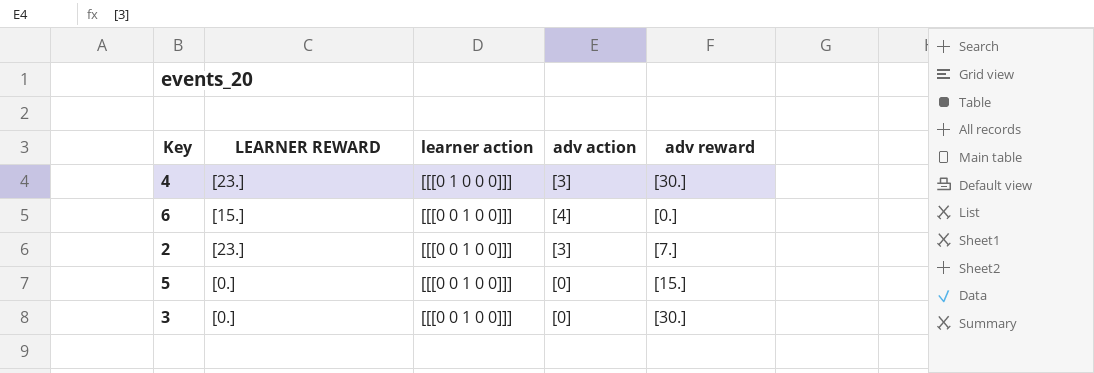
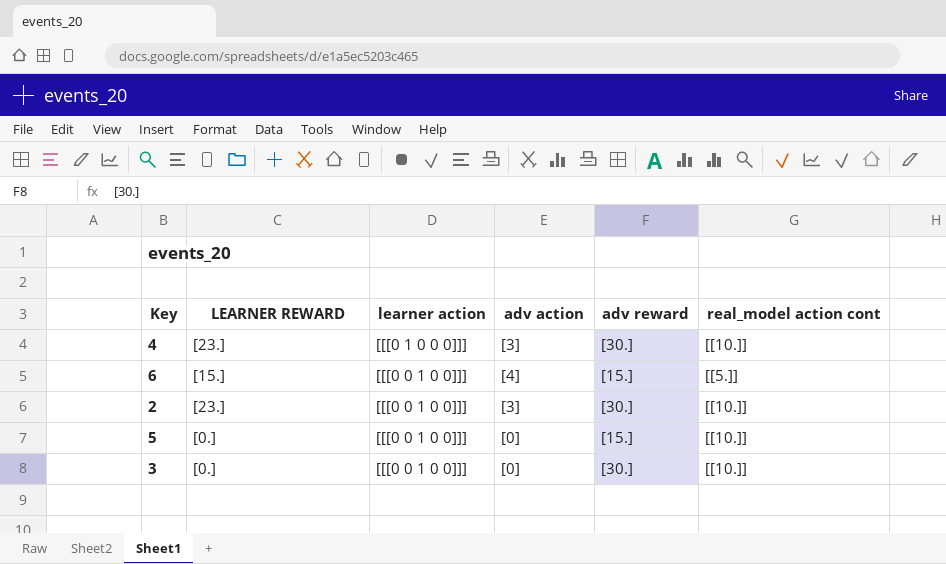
column real_model action cont | position: none -> 6
6 | adv reward: [0.] -> [15.]
2 | adv reward: [7.] -> [30.]

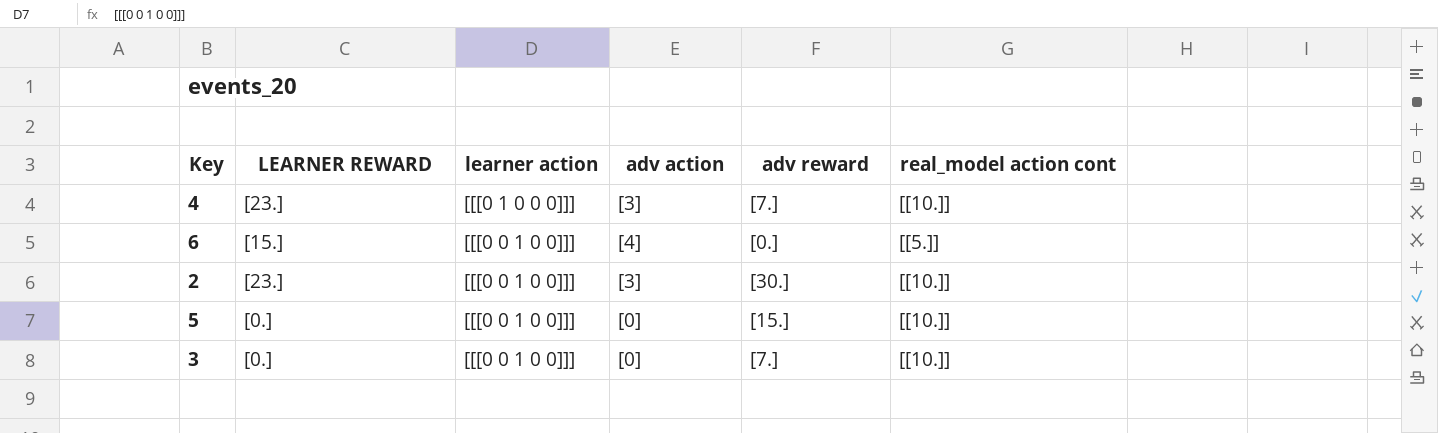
4 | adv reward: [30.] -> [7.]
6 | adv reward: [15.] -> [0.]
3 | adv reward: [30.] -> [7.]

